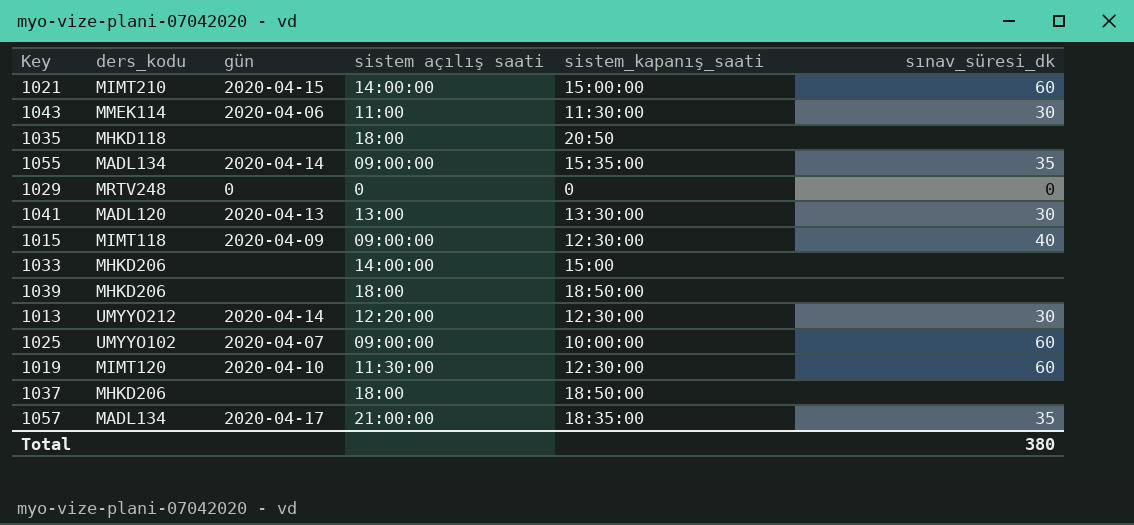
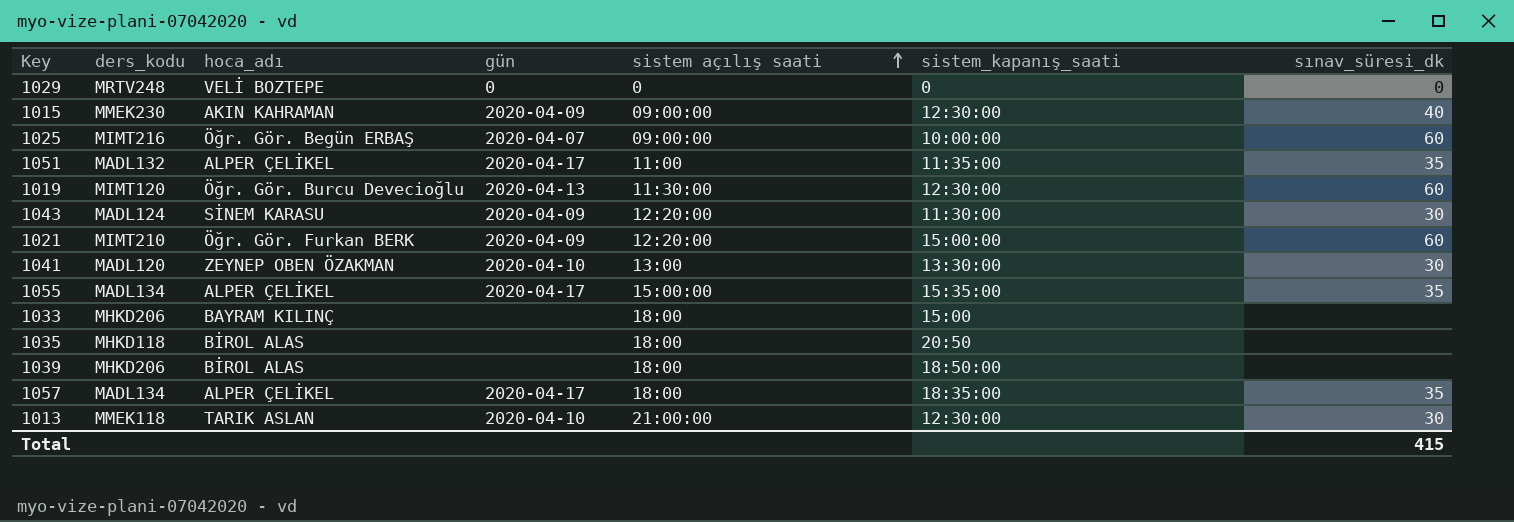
row order: none -> sistem açılış saati ascending
column hoca_adı | position: none -> 3
row 1037: MHKD206 | none | 18:00 | 18:50:00 | none -> none
1015 | ders_kodu: MIMT118 -> MMEK230
1025 | ders_kodu: UMYYO102 -> MIMT216
row 1051: none -> MADL132 | ALPER ÇELİKEL | 2020-04-17 | 11:00 | 11:35:00 | 35
1019 | gün: 2020-04-10 -> 2020-04-13
1043 | ders_kodu: MMEK114 -> MADL124
1043 | gün: 2020-04-06 -> 2020-04-09
1043 | sistem açılış saati: 11:00 -> 12:20:00
1021 | gün: 2020-04-15 -> 2020-04-09
1021 | sistem açılış saati: 14:00:00 -> 12:20:00
1041 | gün: 2020-04-13 -> 2020-04-10
1055 | gün: 2020-04-14 -> 2020-04-17
1055 | sistem açılış saati: 09:00:00 -> 15:00:00
1033 | sistem açılış saati: 14:00:00 -> 18:00
1057 | sistem açılış saati: 21:00:00 -> 18:00
1013 | ders_kodu: UMYYO212 -> MMEK118
1013 | gün: 2020-04-14 -> 2020-04-10
1013 | sistem açılış saati: 12:20:00 -> 21:00:00
Total | sınav_süresi_dk: 380 -> 415

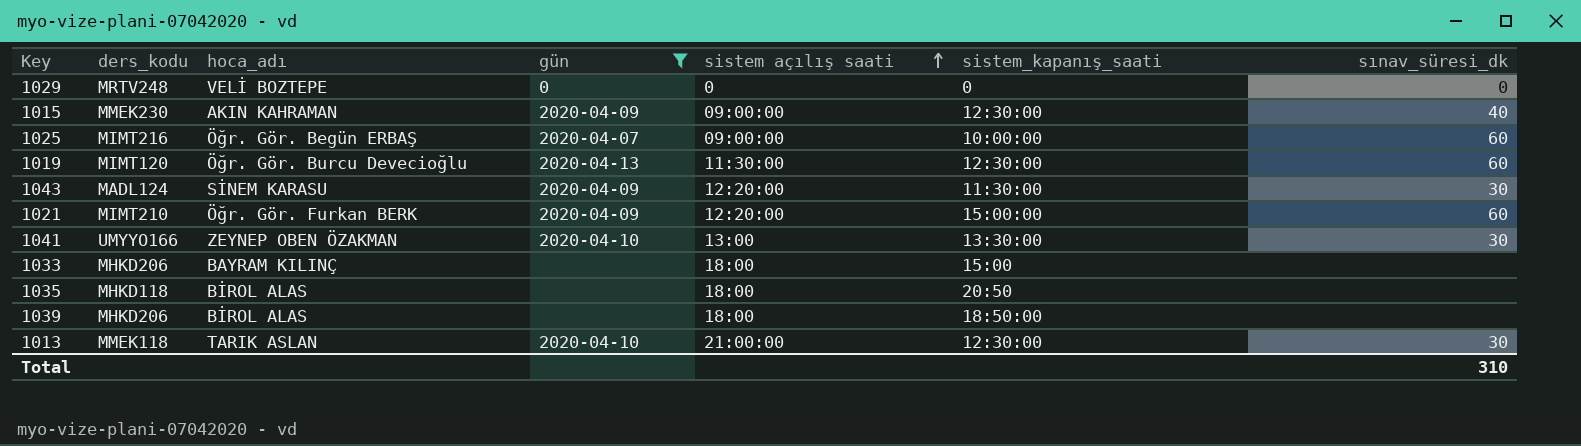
filter: none -> gün != 2020-04-17
1041 | ders_kodu: MADL120 -> UMYYO166
Total | sınav_süresi_dk: 415 -> 310

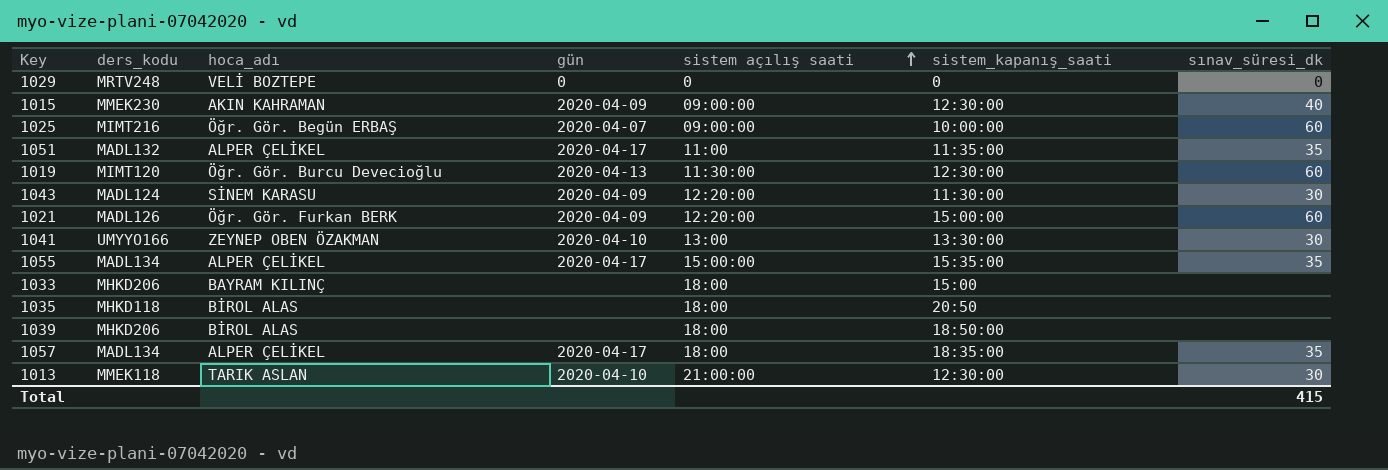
filter: gün != 2020-04-17 -> none
1021 | ders_kodu: MIMT210 -> MADL126
Total | sınav_süresi_dk: 310 -> 415

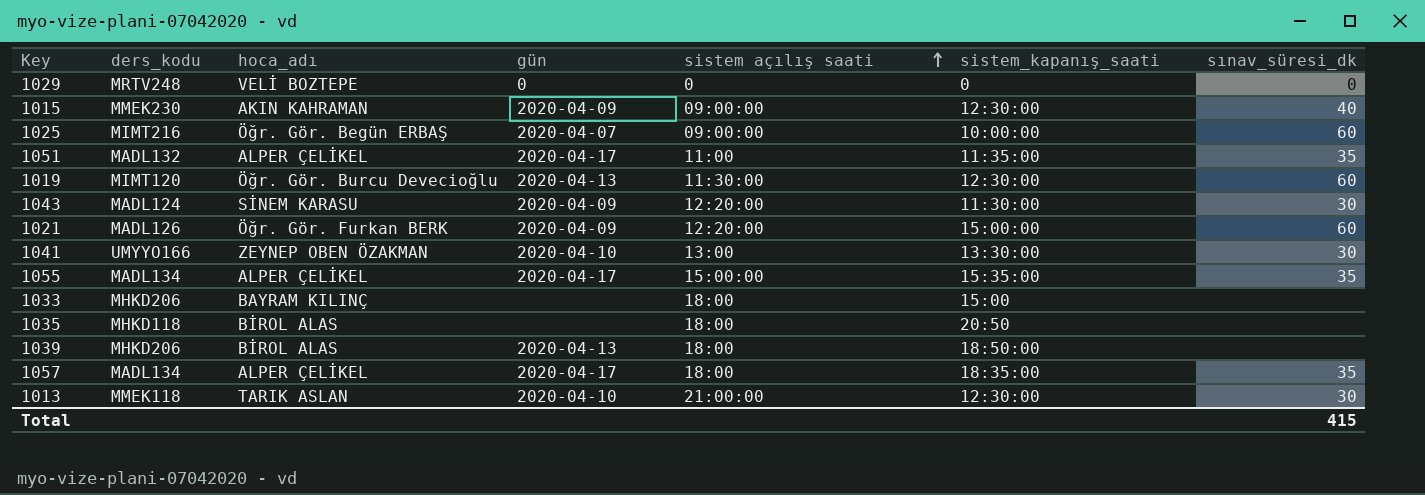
1039 | gün: none -> 2020-04-13

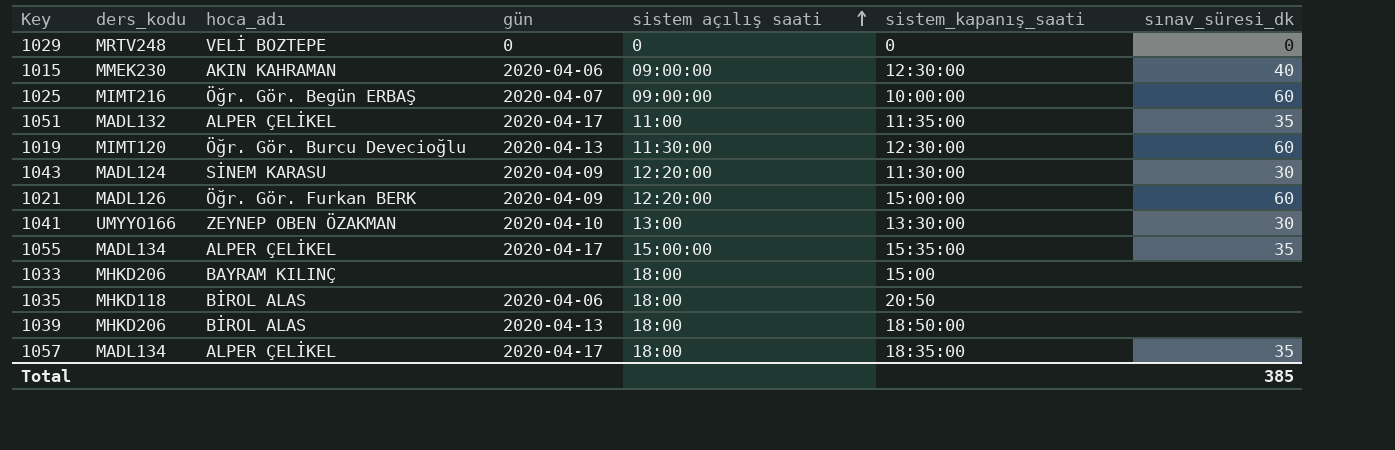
row 1013: MMEK118 | TARIK ASLAN | 2020-04-10 | 21:00:00 | 12:30:00 | 30 -> none
1015 | gün: 2020-04-09 -> 2020-04-06
1035 | gün: none -> 2020-04-06
Total | sınav_süresi_dk: 415 -> 385

